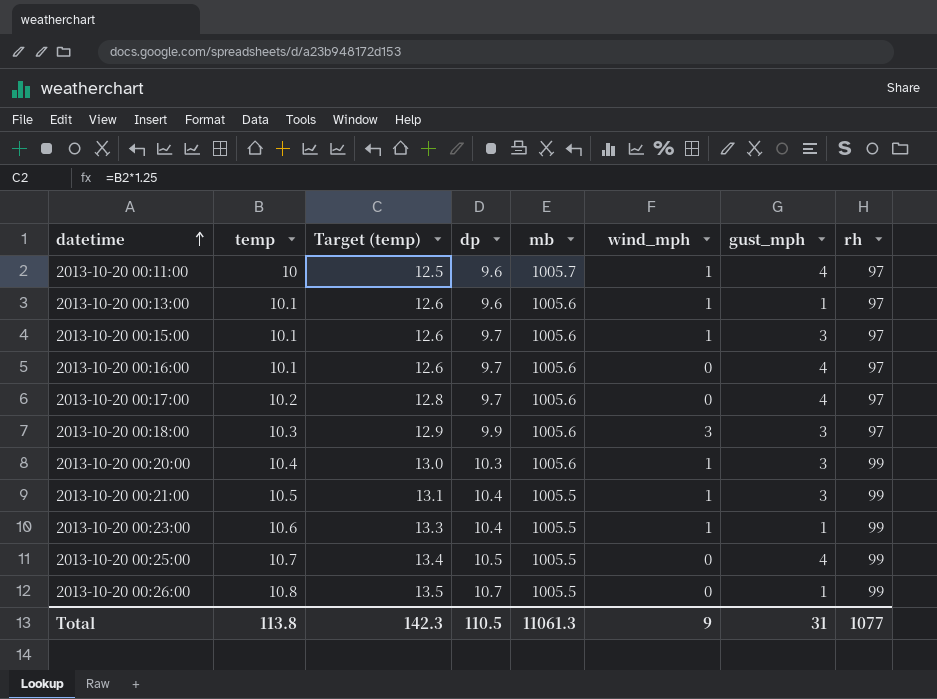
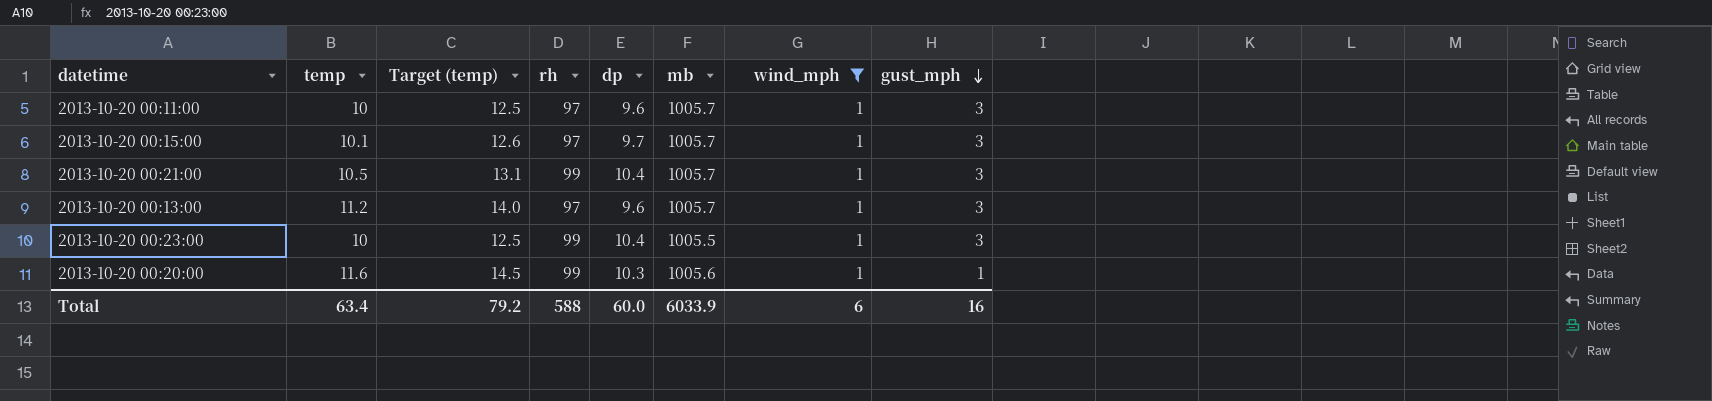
filter: none -> wind_mph = 1
row order: datetime ascending -> gust_mph descending
column rh | position: 8 -> 4
2013-10-20 00:11:00 | gust_mph: 4 -> 3
2013-10-20 00:15:00 | mb: 1005.6 -> 1005.7
2013-10-20 00:21:00 | mb: 1005.5 -> 1005.7
2013-10-20 00:13:00 | temp: 10.1 -> 11.2
2013-10-20 00:13:00 | Target (temp): 12.6 -> 14.0
2013-10-20 00:13:00 | mb: 1005.6 -> 1005.7
2013-10-20 00:13:00 | gust_mph: 1 -> 3
2013-10-20 00:23:00 | temp: 10.6 -> 10
2013-10-20 00:23:00 | Target (temp): 13.3 -> 12.5
2013-10-20 00:23:00 | gust_mph: 1 -> 3
2013-10-20 00:20:00 | temp: 10.4 -> 11.6
2013-10-20 00:20:00 | Target (temp): 13.0 -> 14.5
2013-10-20 00:20:00 | gust_mph: 3 -> 1
Total | temp: 113.8 -> 63.4
Total | Target (temp): 142.3 -> 79.2
Total | rh: 1077 -> 588
Total | dp: 110.5 -> 60.0
Total | mb: 11061.3 -> 6033.9
Total | wind_mph: 9 -> 6
Total | gust_mph: 31 -> 16

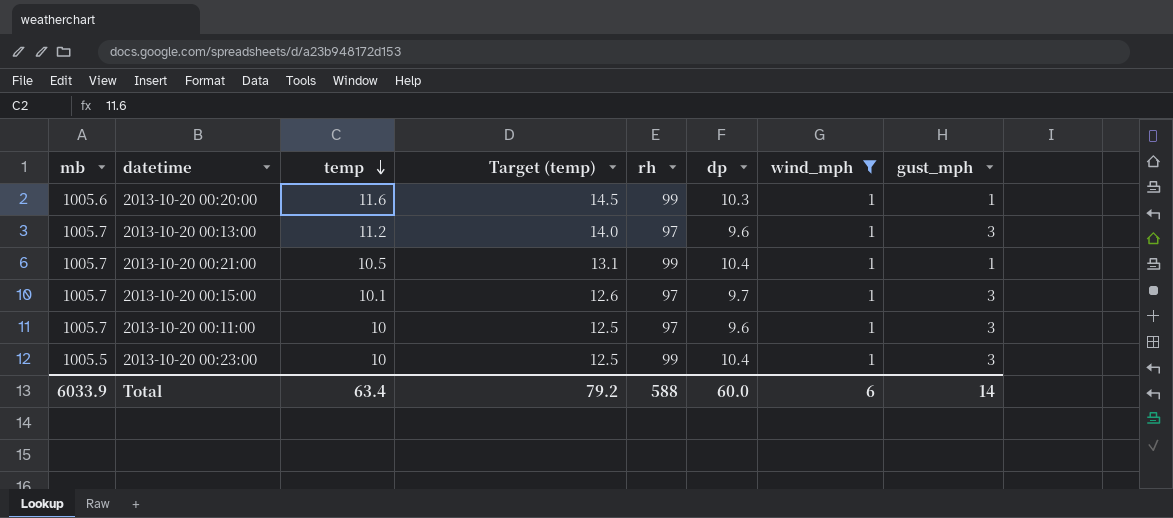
row order: gust_mph descending -> temp descending
column mb | position: 6 -> 1
2013-10-20 00:21:00 | gust_mph: 3 -> 1
Total | gust_mph: 16 -> 14

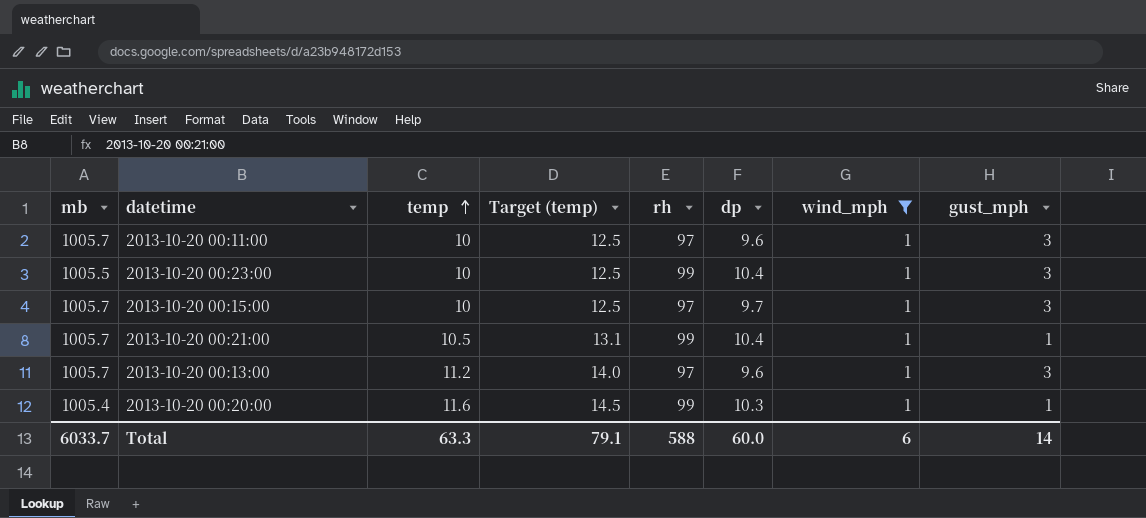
row order: temp descending -> temp ascending
2013-10-20 00:15:00 | temp: 10.1 -> 10
2013-10-20 00:15:00 | Target (temp): 12.6 -> 12.5
2013-10-20 00:20:00 | mb: 1005.6 -> 1005.4
Total | mb: 6033.9 -> 6033.7
Total | temp: 63.4 -> 63.3
Total | Target (temp): 79.2 -> 79.1

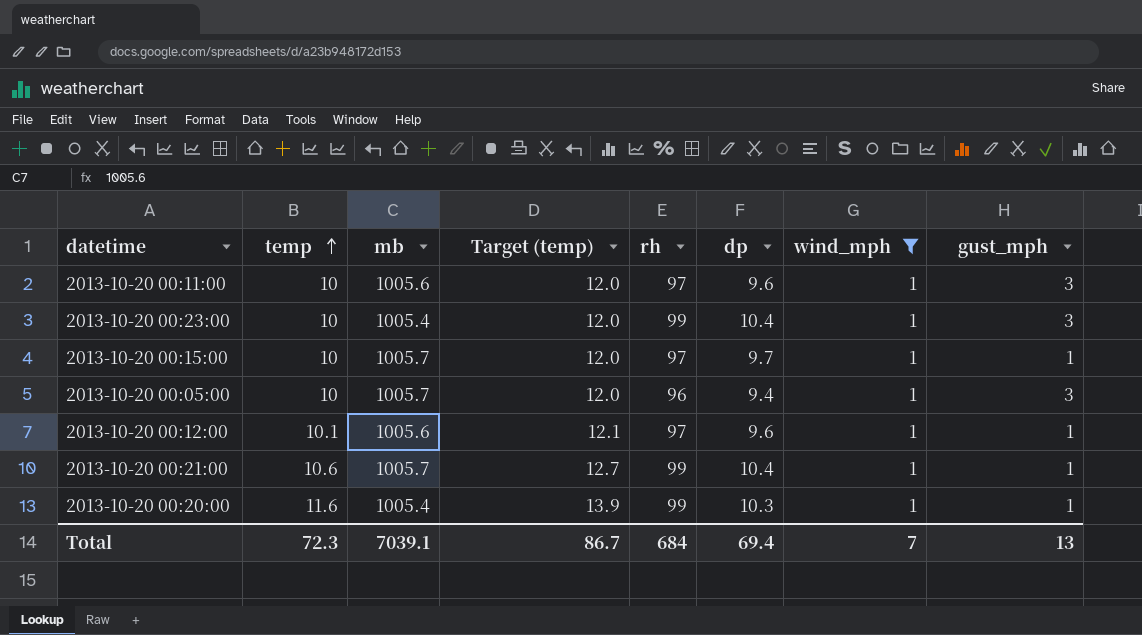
column mb | position: 1 -> 3
column Target (temp) | formula: [temp] * 1.25 -> [temp] * 1.2
row 2013-10-20 00:13:00: 1005.7 | 11.2 | 14.0 | 97 | 9.6 | 1 | 3 -> none
2013-10-20 00:11:00 | mb: 1005.7 -> 1005.6
2013-10-20 00:23:00 | mb: 1005.5 -> 1005.4
2013-10-20 00:15:00 | gust_mph: 3 -> 1
row 2013-10-20 00:05:00: none -> 10 | 1005.7 | 12.0 | 96 | 9.4 | 1 | 3
row 2013-10-20 00:12:00: none -> 10.1 | 1005.6 | 12.1 | 97 | 9.6 | 1 | 1
2013-10-20 00:21:00 | temp: 10.5 -> 10.6
Total | temp: 63.3 -> 72.3
Total | mb: 6033.7 -> 7039.1
Total | Target (temp): 79.1 -> 86.7
Total | rh: 588 -> 684
Total | dp: 60.0 -> 69.4
Total | wind_mph: 6 -> 7
Total | gust_mph: 14 -> 13

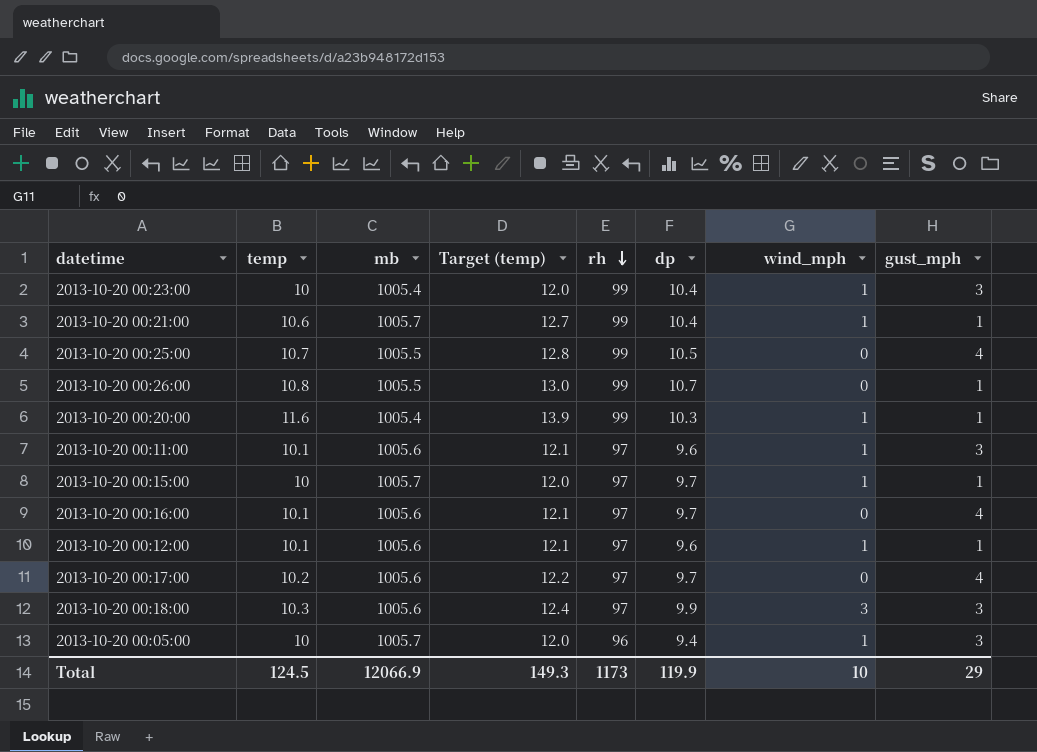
filter: wind_mph = 1 -> none
row order: temp ascending -> rh descending
2013-10-20 00:11:00 | temp: 10 -> 10.1
2013-10-20 00:11:00 | Target (temp): 12.0 -> 12.1
Total | temp: 72.3 -> 124.5
Total | mb: 7039.1 -> 12066.9
Total | Target (temp): 86.7 -> 149.3
Total | rh: 684 -> 1173
Total | dp: 69.4 -> 119.9
Total | wind_mph: 7 -> 10
Total | gust_mph: 13 -> 29

